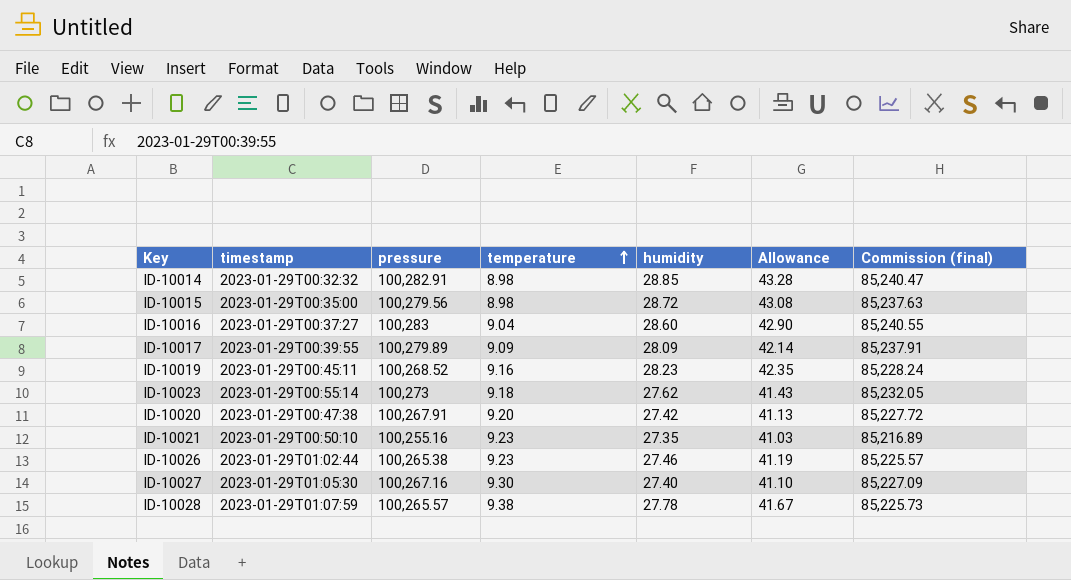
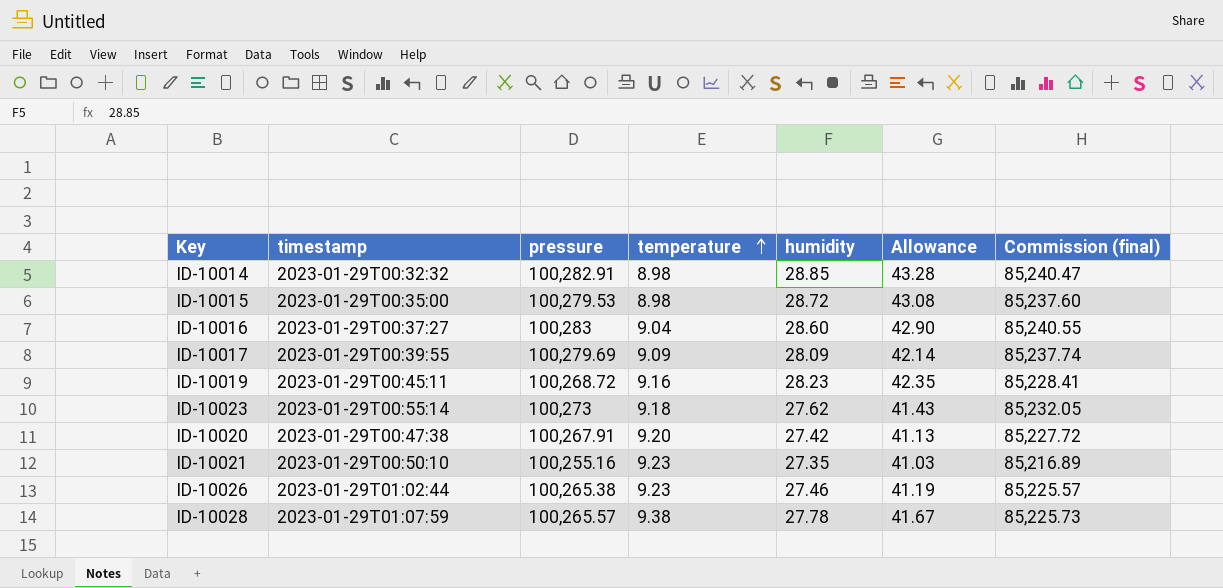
row ID-10027: 2023-01-29T01:05:30 | 100,267.16 | 9.30 | 27.40 | 41.10 | 85,227.09 -> none
ID-10015 | pressure: 100,279.56 -> 100,279.53
ID-10015 | Commission (final): 85,237.63 -> 85,237.60
ID-10017 | pressure: 100,279.89 -> 100,279.69
ID-10017 | Commission (final): 85,237.91 -> 85,237.74
ID-10019 | pressure: 100,268.52 -> 100,268.72
ID-10019 | Commission (final): 85,228.24 -> 85,228.41

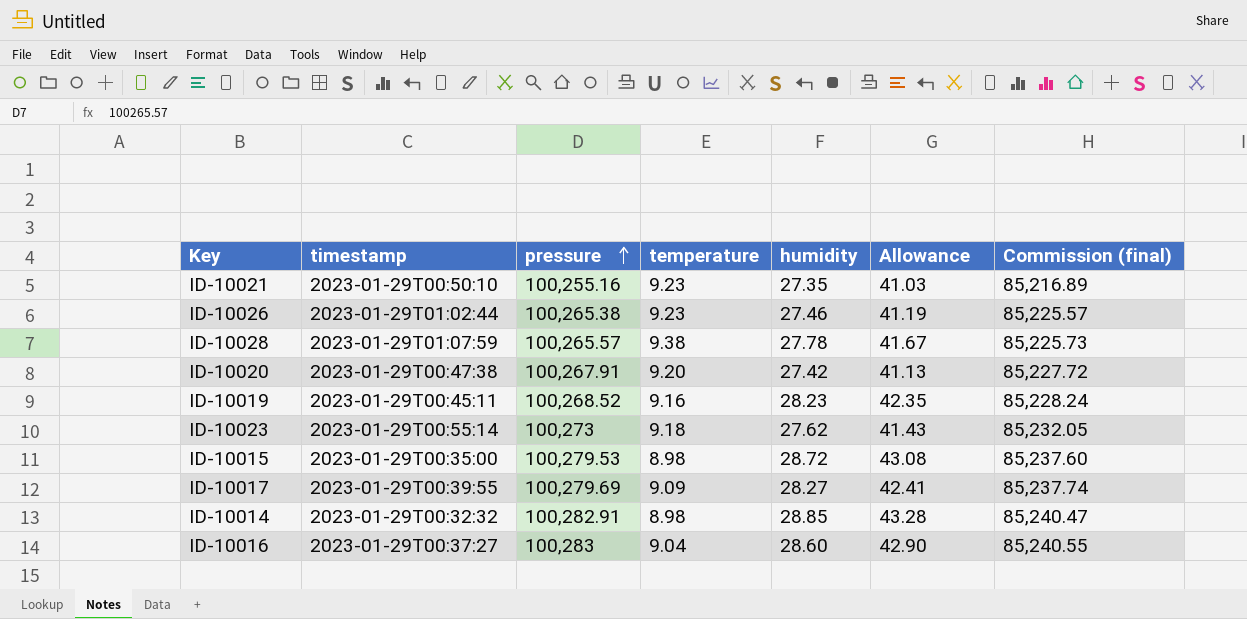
row order: temperature ascending -> pressure ascending
ID-10019 | pressure: 100,268.72 -> 100,268.52
ID-10019 | Commission (final): 85,228.41 -> 85,228.24
ID-10017 | humidity: 28.09 -> 28.27
ID-10017 | Allowance: 42.14 -> 42.41

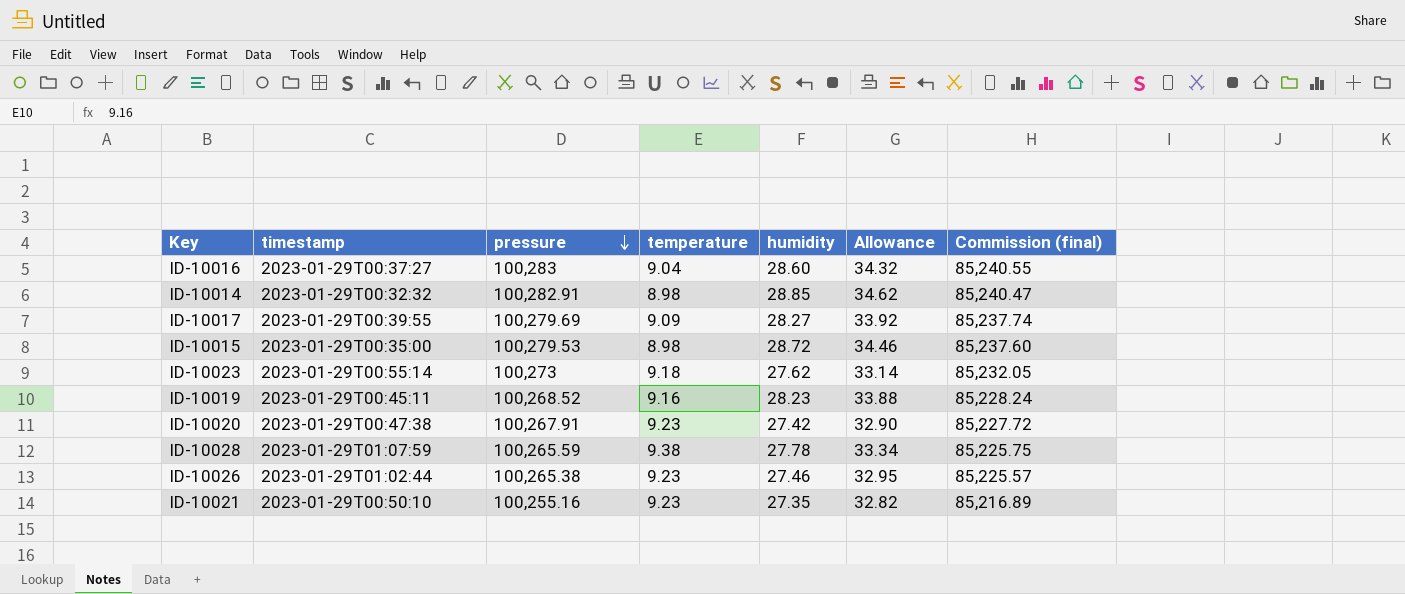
row order: pressure ascending -> pressure descending
column Allowance | formula: [humidity] * 1.5 -> [humidity] * 1.2
ID-10020 | temperature: 9.20 -> 9.23
ID-10028 | pressure: 100,265.57 -> 100,265.59
ID-10028 | Commission (final): 85,225.73 -> 85,225.75

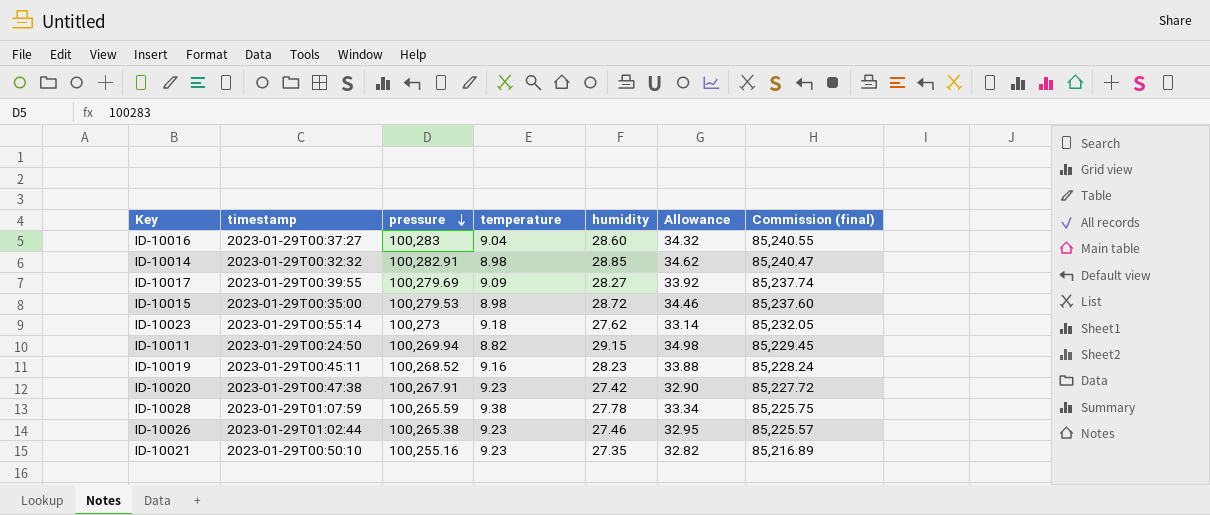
row ID-10011: none -> 2023-01-29T00:24:50 | 100,269.94 | 8.82 | 29.15 | 34.98 | 85,229.45

